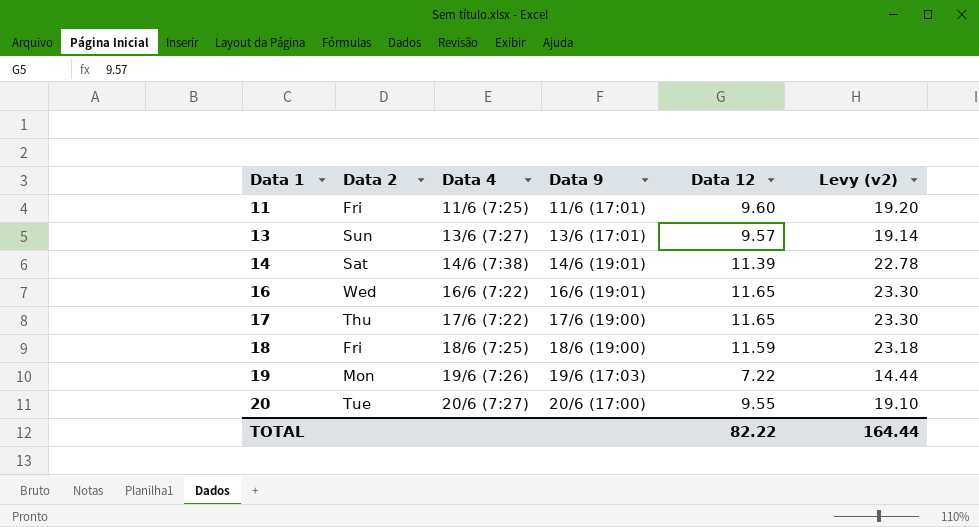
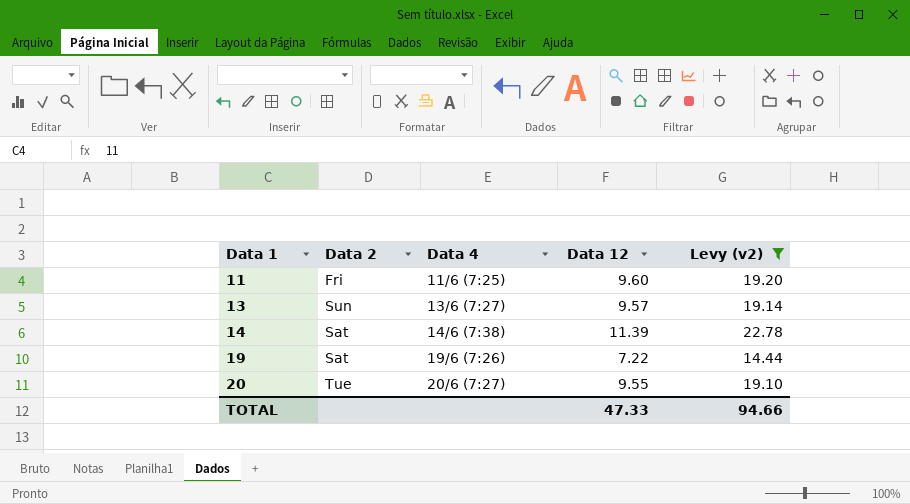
filter: none -> Levy (v2) <= 22.78
column Data 9 | position: 4 -> none
19 | Data 2: Mon -> Sat
TOTAL | Data 12: 82.22 -> 47.33
TOTAL | Levy (v2): 164.44 -> 94.66

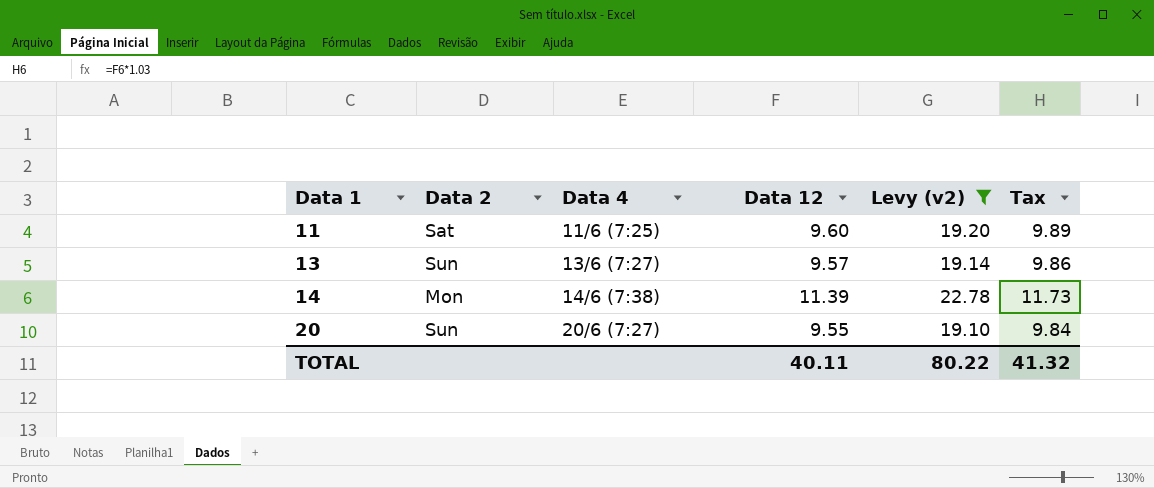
column Tax | formula: none -> [Data 12] * 1.03
row 19: Sat | 19/6 (7:26) | 7.22 | 14.44 -> none
11 | Data 2: Fri -> Sat
14 | Data 2: Sat -> Mon
20 | Data 2: Tue -> Sun
TOTAL | Data 12: 47.33 -> 40.11
TOTAL | Levy (v2): 94.66 -> 80.22

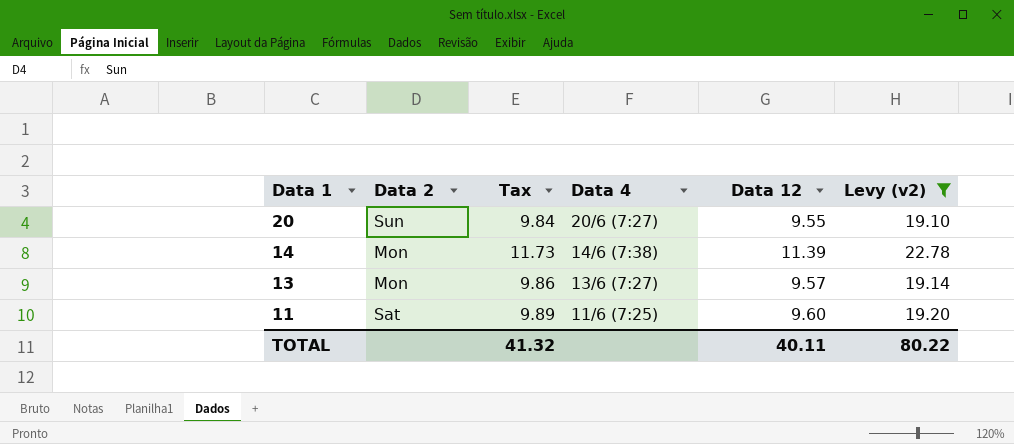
row order: Data 1 ascending -> Data 1 descending
column Tax | position: 6 -> 3
13 | Data 2: Sun -> Mon

